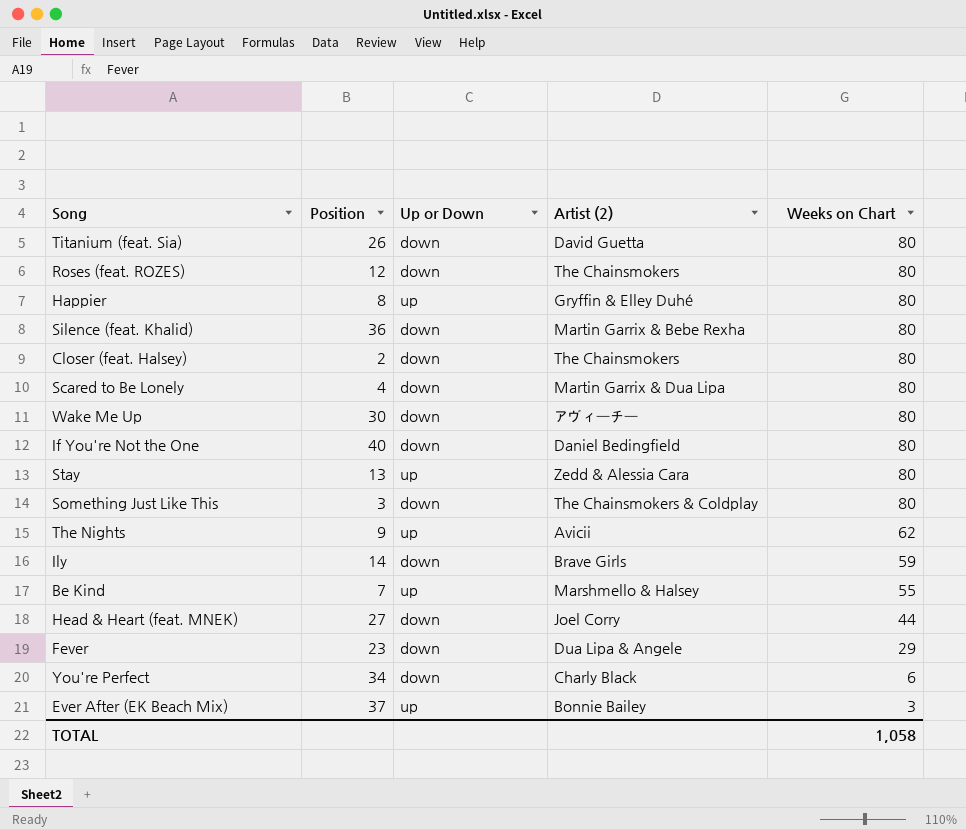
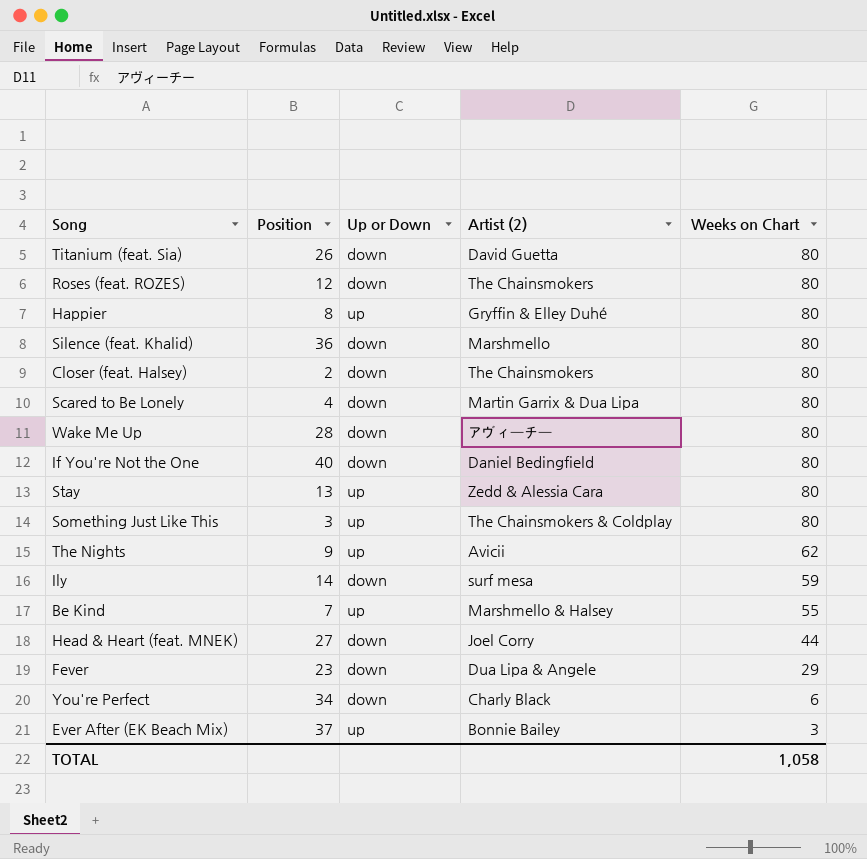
Silence (feat. Khalid) | Artist (2): Martin Garrix & Bebe Rexha -> Marshmello
Wake Me Up | Position: 30 -> 28
Something Just Like This | Up or Down: down -> up
Ily | Artist (2): Brave Girls -> surf mesa

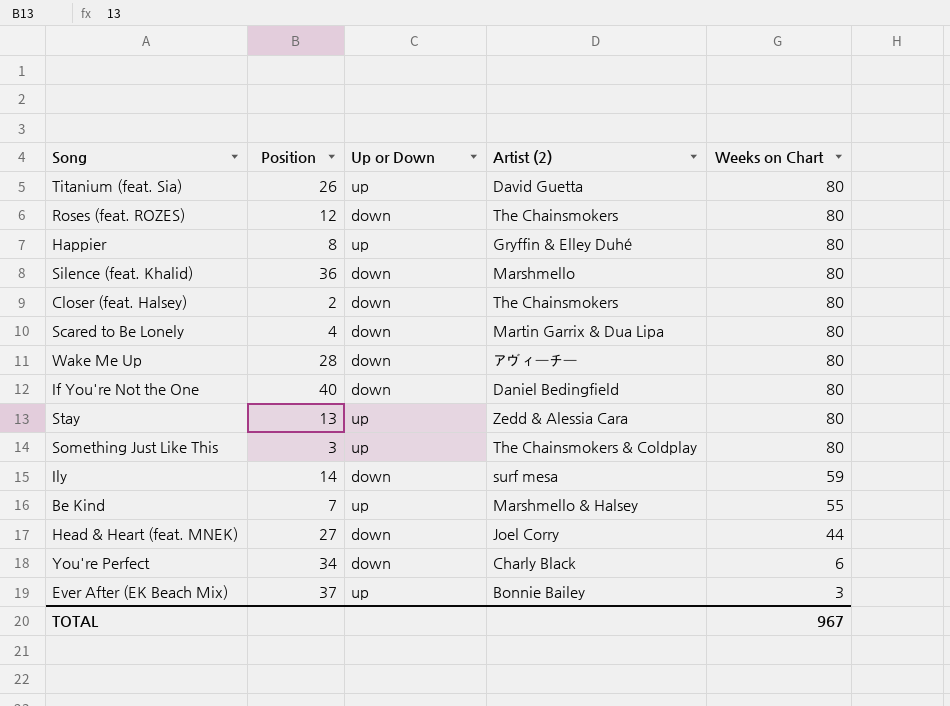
row The Nights: 9 | up | Avicii | 62 -> none
row Fever: 23 | down | Dua Lipa & Angele | 29 -> none
Titanium (feat. Sia) | Up or Down: down -> up
TOTAL | Weeks on Chart: 1,058 -> 967

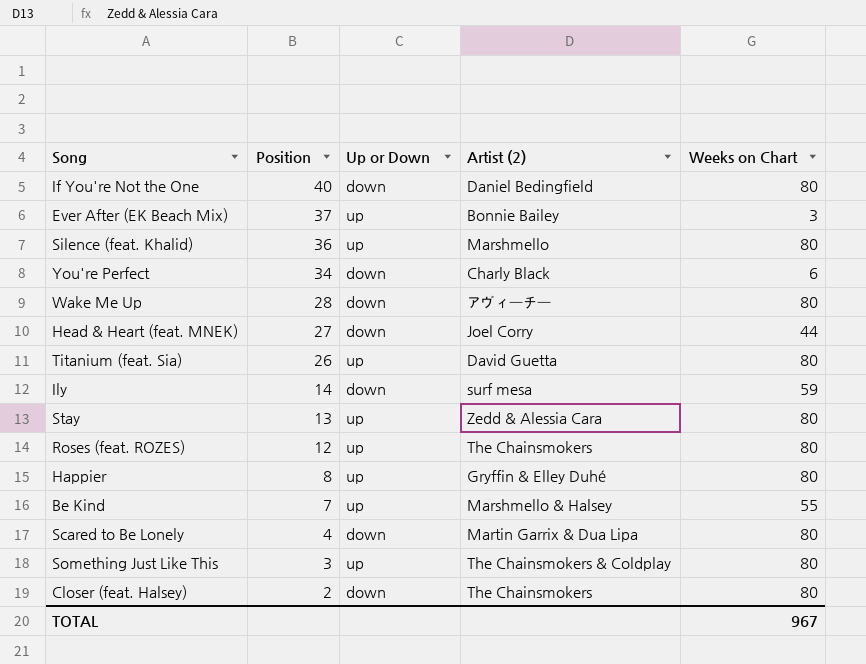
row order: Weeks on Chart descending -> Position descending
Silence (feat. Khalid) | Up or Down: down -> up
Roses (feat. ROZES) | Up or Down: down -> up

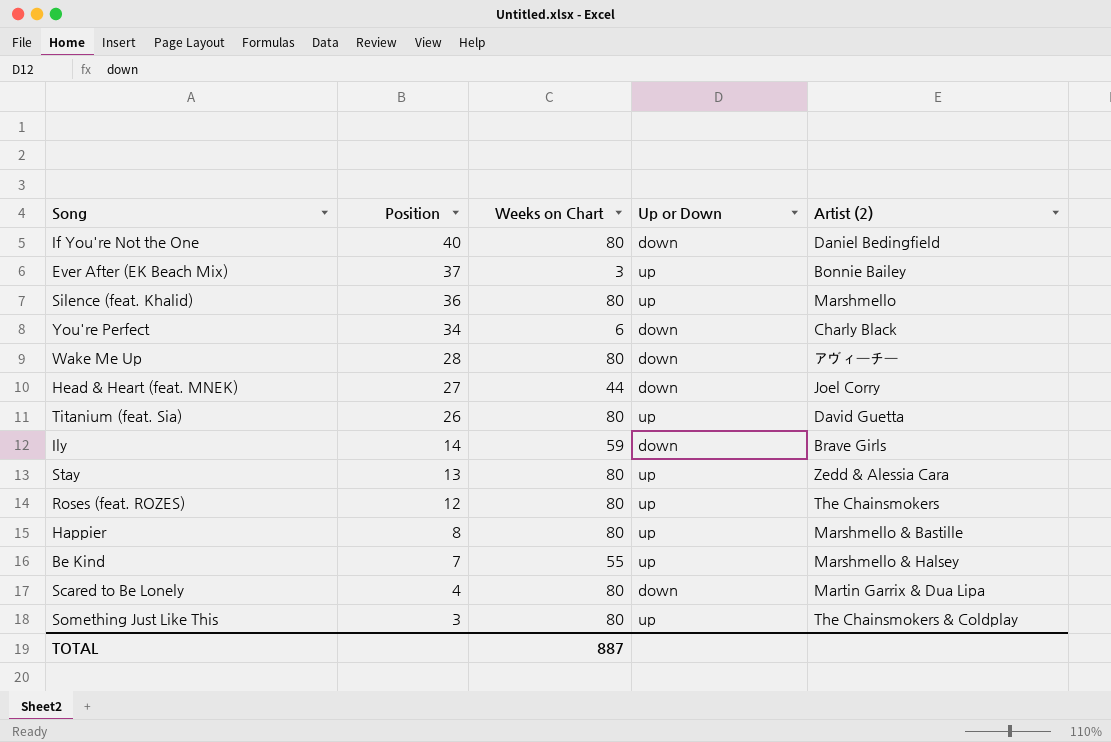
column Weeks on Chart | position: 5 -> 3
row Closer (feat. Halsey): 2 | down | The Chainsmokers | 80 -> none
Ily | Artist (2): surf mesa -> Brave Girls
Happier | Artist (2): Gryffin & Elley Duhé -> Marshmello & Bastille
TOTAL | Weeks on Chart: 967 -> 887

